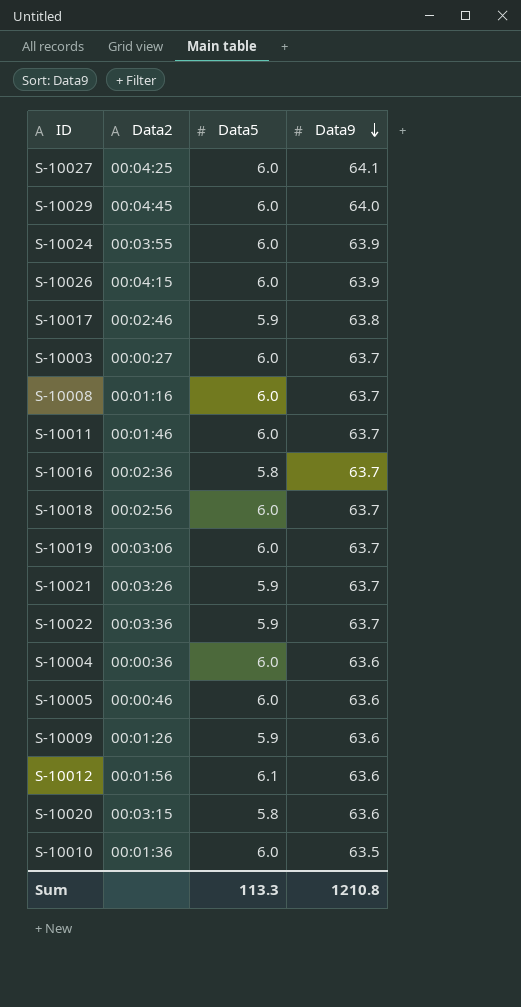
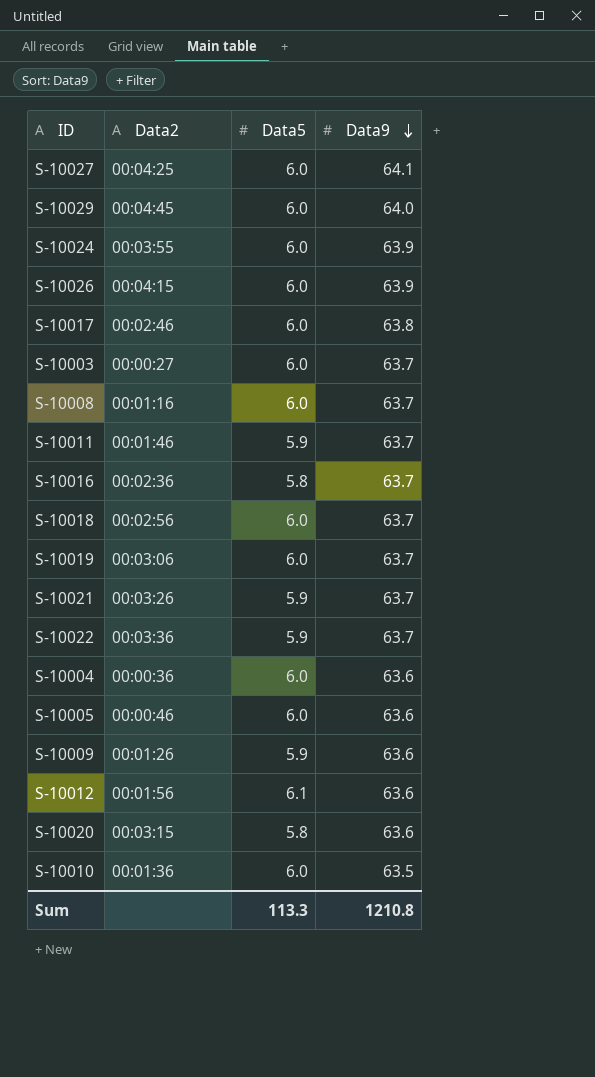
S-10017 | Data5: 5.9 -> 6.0
S-10011 | Data5: 6.0 -> 5.9

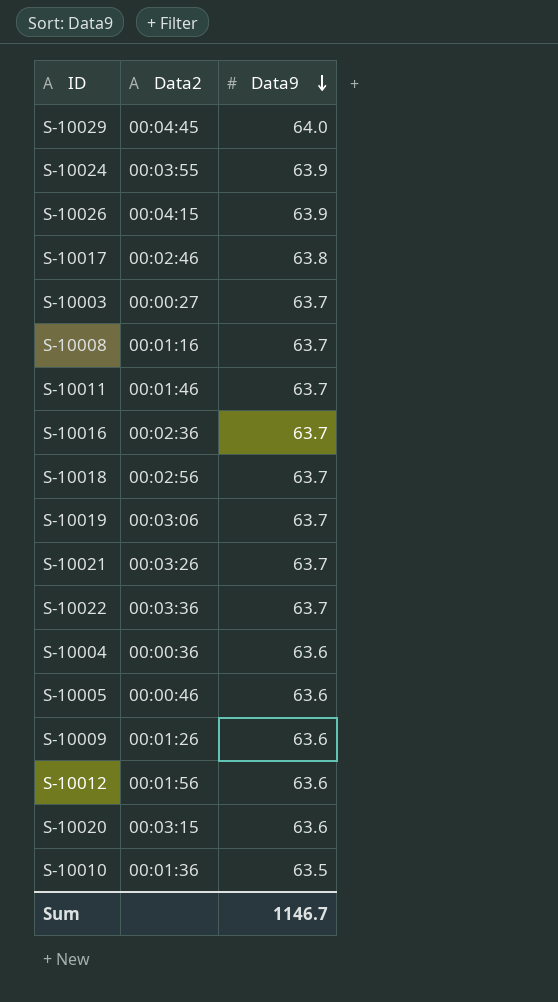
column Data5 | position: 3 -> none
row S-10027: 00:04:25 | 6.0 | 64.1 -> none
Sum | Data9: 1210.8 -> 1146.7

